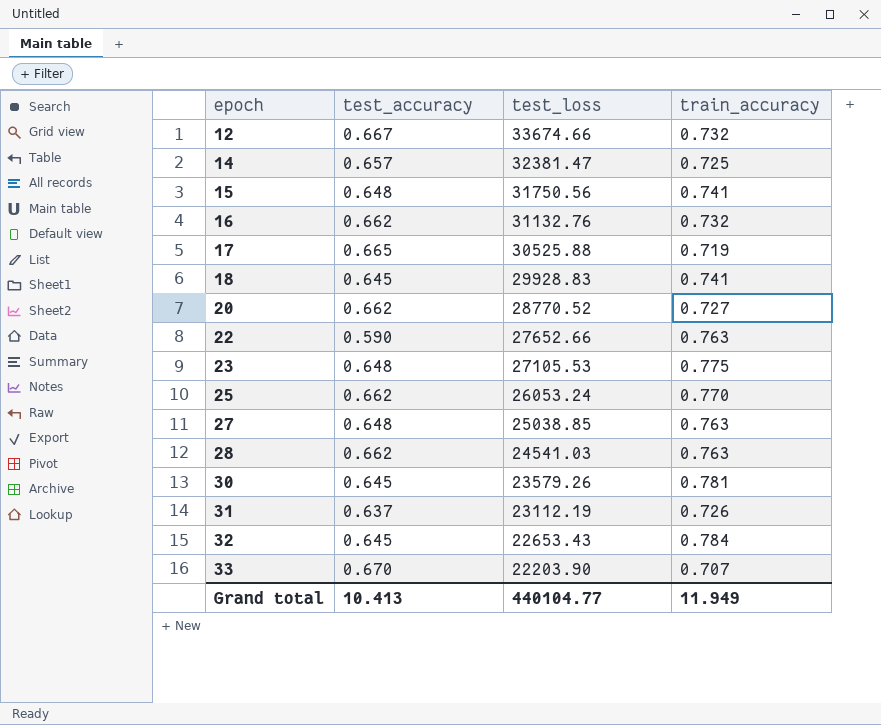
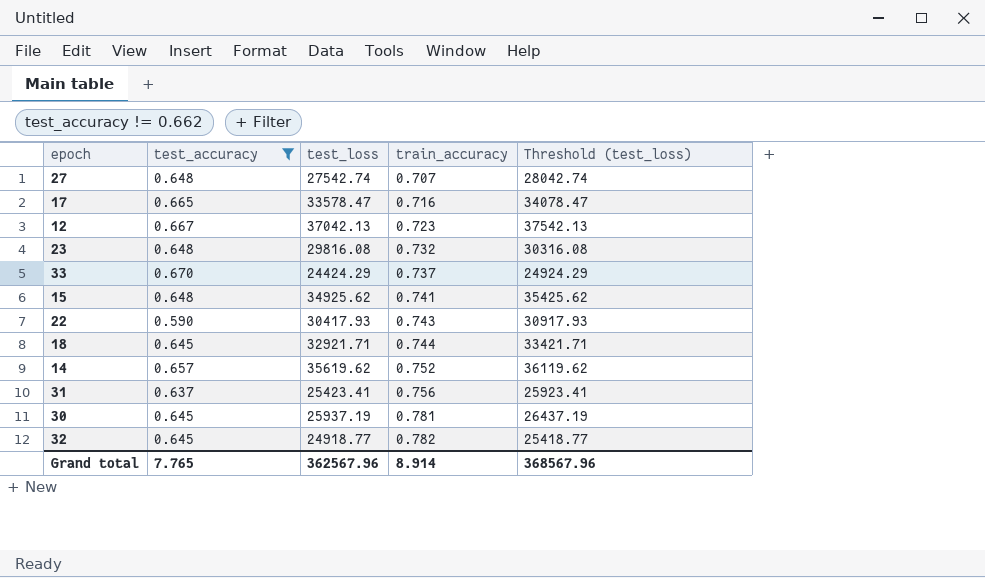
filter: none -> test_accuracy != 0.662
row order: epoch ascending -> train_accuracy ascending
column Threshold (test_loss) | formula: none -> [test_loss] + 500
27 | test_loss: 25038.85 -> 27542.74
27 | train_accuracy: 0.763 -> 0.707
17 | test_loss: 30525.88 -> 33578.47
17 | train_accuracy: 0.719 -> 0.716
12 | test_loss: 33674.66 -> 37042.13
12 | train_accuracy: 0.732 -> 0.723
23 | test_loss: 27105.53 -> 29816.08
23 | train_accuracy: 0.775 -> 0.732
33 | test_loss: 22203.90 -> 24424.29
33 | train_accuracy: 0.707 -> 0.737
15 | test_loss: 31750.56 -> 34925.62
22 | test_loss: 27652.66 -> 30417.93
22 | train_accuracy: 0.763 -> 0.743
18 | test_loss: 29928.83 -> 32921.71
18 | train_accuracy: 0.741 -> 0.744
14 | test_loss: 32381.47 -> 35619.62
14 | train_accuracy: 0.725 -> 0.752
31 | test_loss: 23112.19 -> 25423.41
31 | train_accuracy: 0.726 -> 0.756
30 | test_loss: 23579.26 -> 25937.19
32 | test_loss: 22653.43 -> 24918.77
32 | train_accuracy: 0.784 -> 0.782
Grand total | test_accuracy: 10.413 -> 7.765
Grand total | test_loss: 440104.77 -> 362567.96
Grand total | train_accuracy: 11.949 -> 8.914

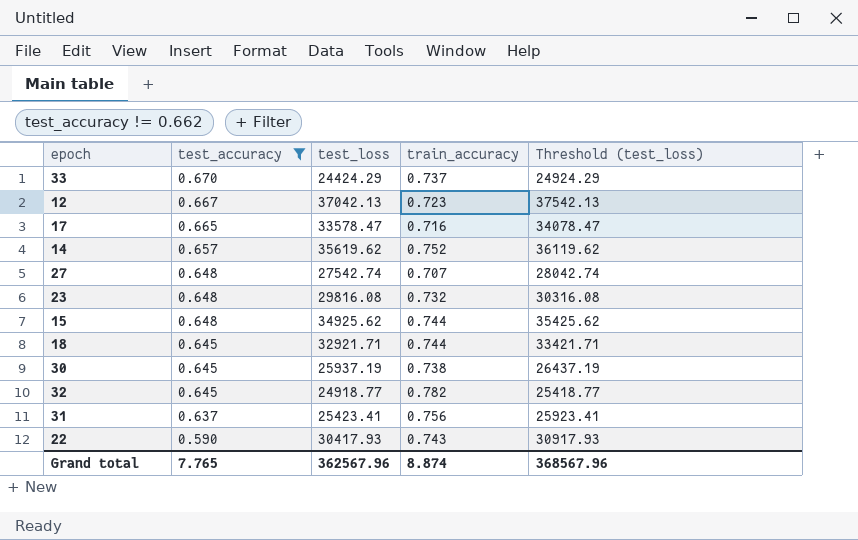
row order: train_accuracy ascending -> test_accuracy descending
15 | train_accuracy: 0.741 -> 0.744
30 | train_accuracy: 0.781 -> 0.738
Grand total | train_accuracy: 8.914 -> 8.874

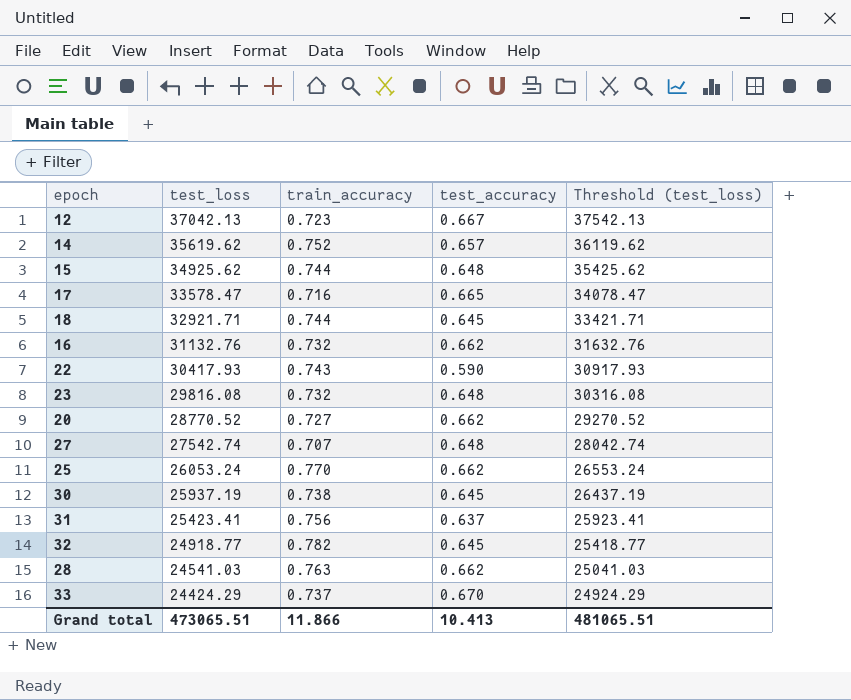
filter: test_accuracy != 0.662 -> none
row order: test_accuracy descending -> test_loss descending
column test_accuracy | position: 2 -> 4
Grand total | test_loss: 362567.96 -> 473065.51
Grand total | train_accuracy: 8.874 -> 11.866
Grand total | test_accuracy: 7.765 -> 10.413
Grand total | Threshold (test_loss): 368567.96 -> 481065.51

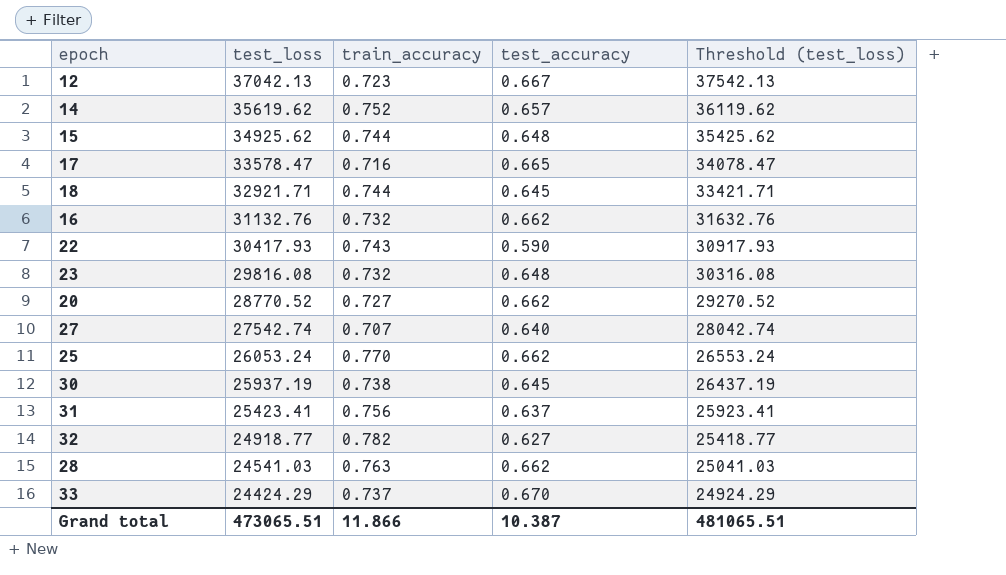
27 | test_accuracy: 0.648 -> 0.640
32 | test_accuracy: 0.645 -> 0.627
Grand total | test_accuracy: 10.413 -> 10.387

